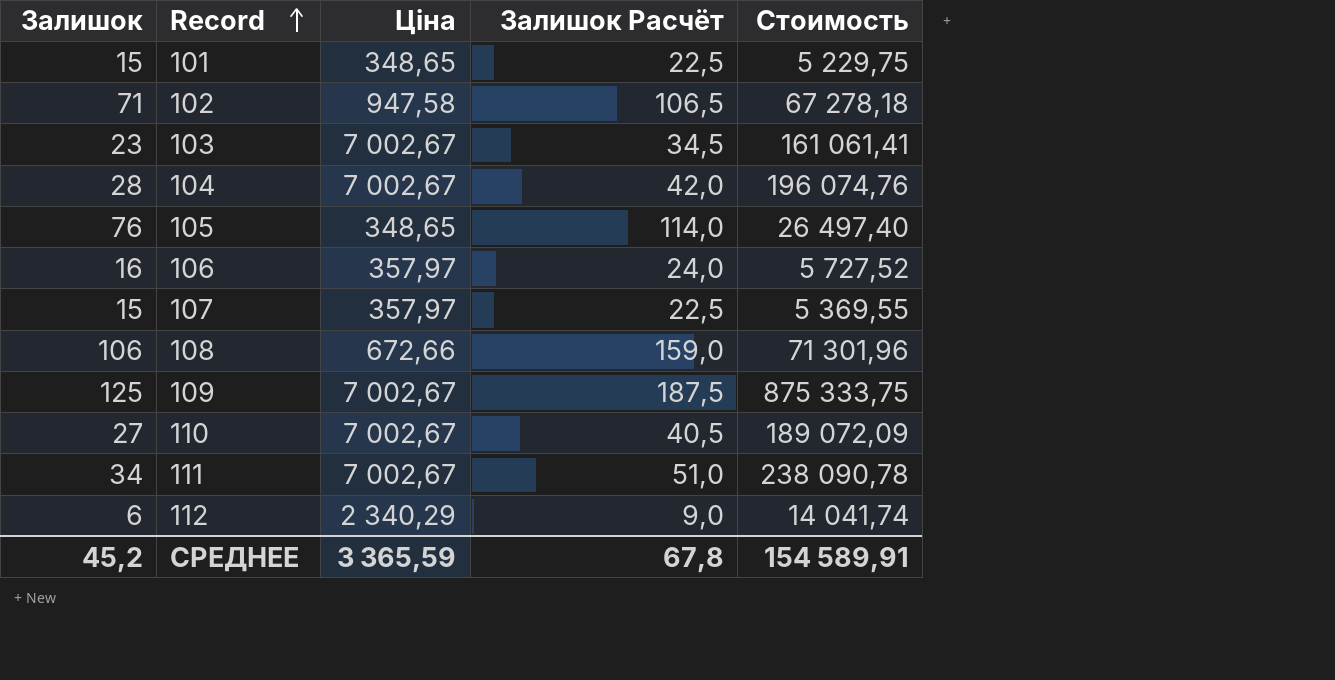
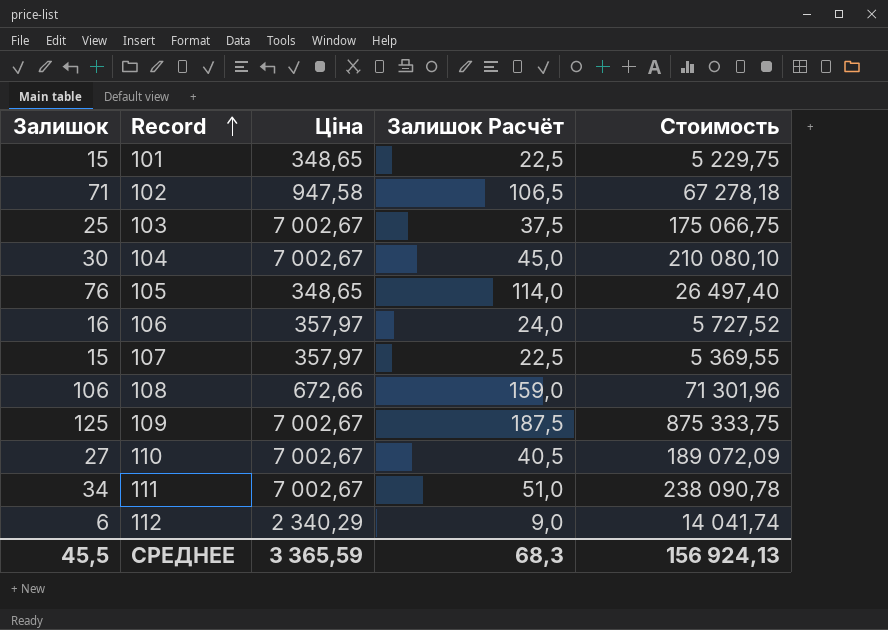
103 | Залишок: 23 -> 25
103 | Залишок Расчёт: 34,5 -> 37,5
103 | Стоимость: 161 061,41 -> 175 066,75
104 | Залишок: 28 -> 30
104 | Залишок Расчёт: 42,0 -> 45,0
104 | Стоимость: 196 074,76 -> 210 080,10
СРЕДНЕЕ | Залишок: 45,2 -> 45,5
СРЕДНЕЕ | Залишок Расчёт: 67,8 -> 68,3
СРЕДНЕЕ | Стоимость: 154 589,91 -> 156 924,13

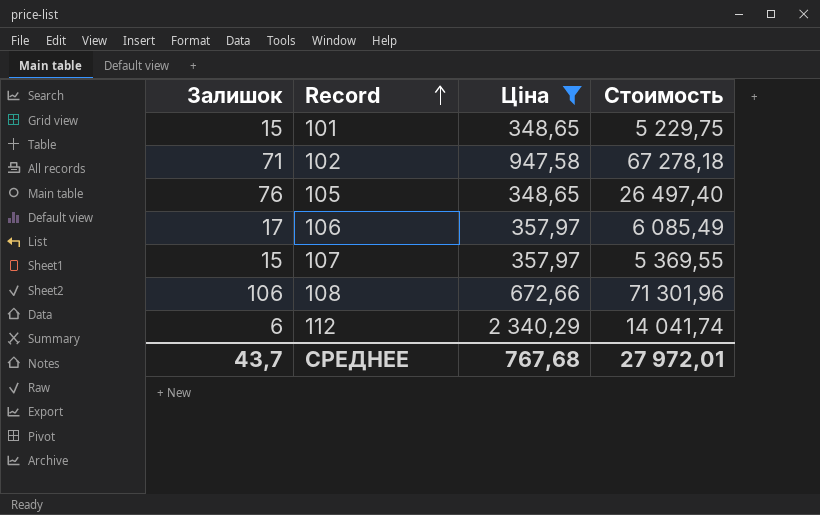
filter: none -> Ціна != 7 002,67
column Залишок Расчёт | formula: [Залишок] * 1,5 -> none
106 | Залишок: 16 -> 17
106 | Стоимость: 5 727,52 -> 6 085,49
СРЕДНЕЕ | Залишок: 45,5 -> 43,7
СРЕДНЕЕ | Ціна: 3 365,59 -> 767,68
СРЕДНЕЕ | Стоимость: 156 924,13 -> 27 972,01

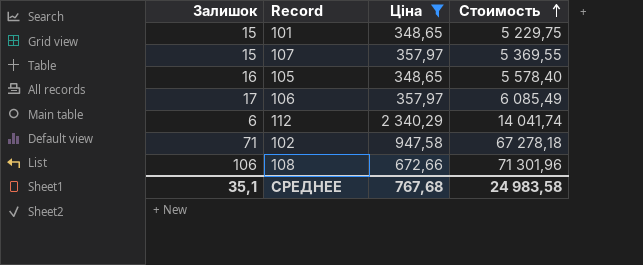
row order: Record ascending -> Стоимость ascending
105 | Залишок: 76 -> 16
105 | Стоимость: 26 497,40 -> 5 578,40
СРЕДНЕЕ | Залишок: 43,7 -> 35,1
СРЕДНЕЕ | Стоимость: 27 972,01 -> 24 983,58

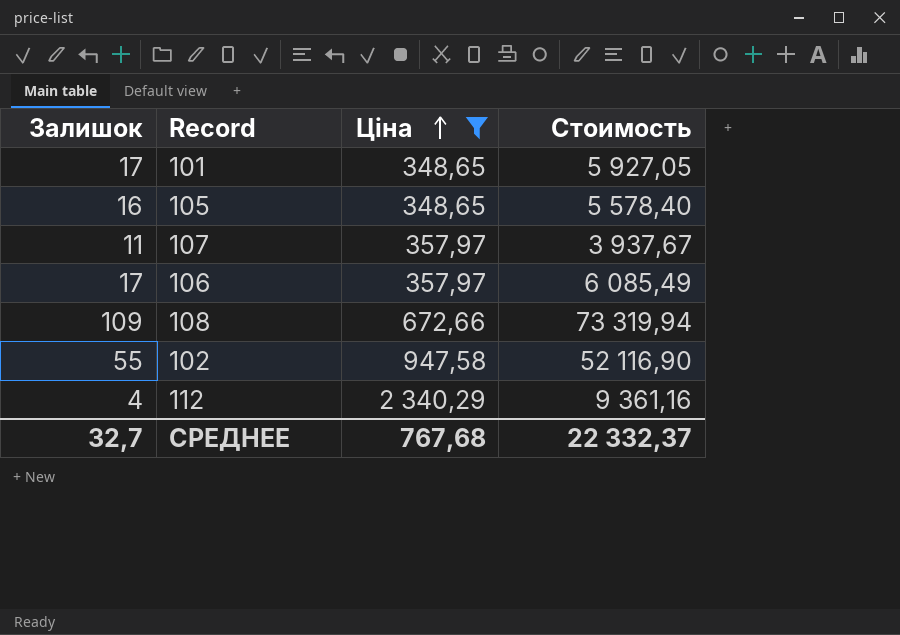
row order: Стоимость ascending -> Ціна ascending
101 | Залишок: 15 -> 17
101 | Стоимость: 5 229,75 -> 5 927,05
107 | Залишок: 15 -> 11
107 | Стоимость: 5 369,55 -> 3 937,67
108 | Залишок: 106 -> 109
108 | Стоимость: 71 301,96 -> 73 319,94
102 | Залишок: 71 -> 55
102 | Стоимость: 67 278,18 -> 52 116,90
112 | Залишок: 6 -> 4
112 | Стоимость: 14 041,74 -> 9 361,16
СРЕДНЕЕ | Залишок: 35,1 -> 32,7
СРЕДНЕЕ | Стоимость: 24 983,58 -> 22 332,37

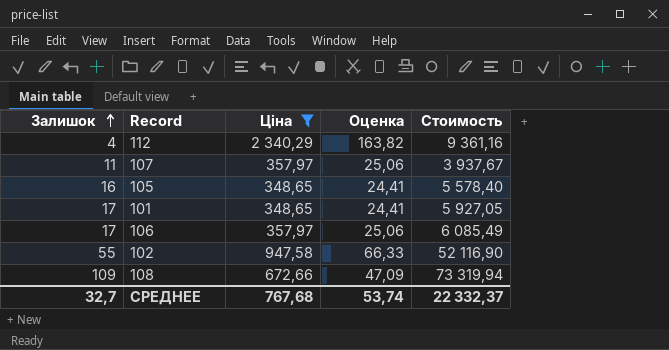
row order: Ціна ascending -> Залишок ascending
column Оценка | formula: none -> [Ціна] * 0,07

